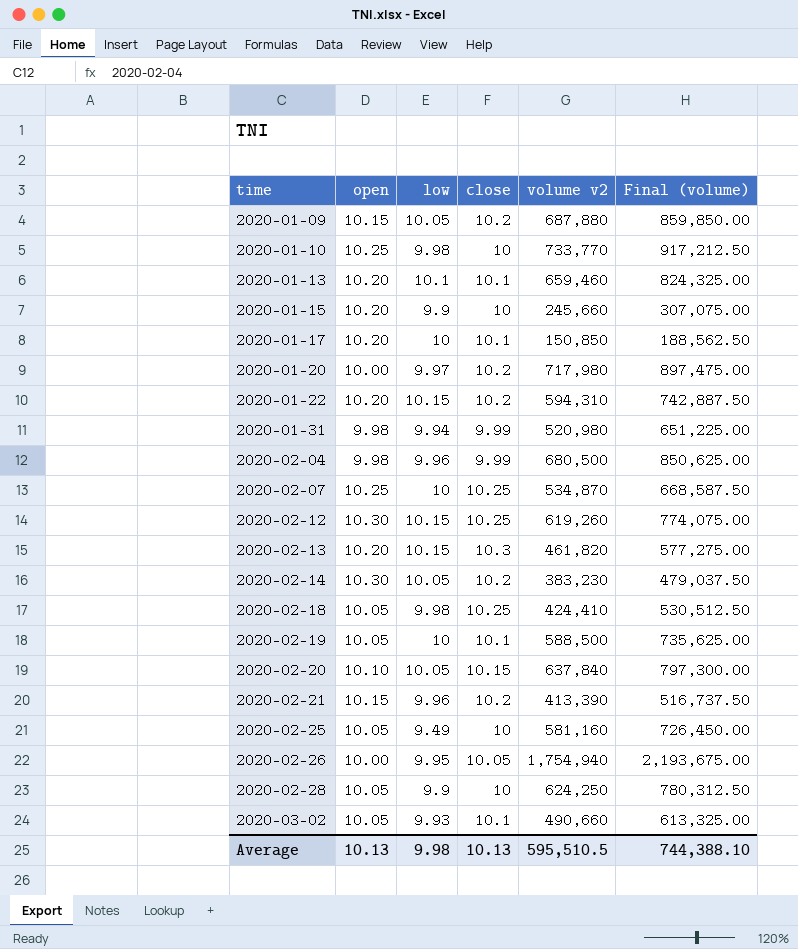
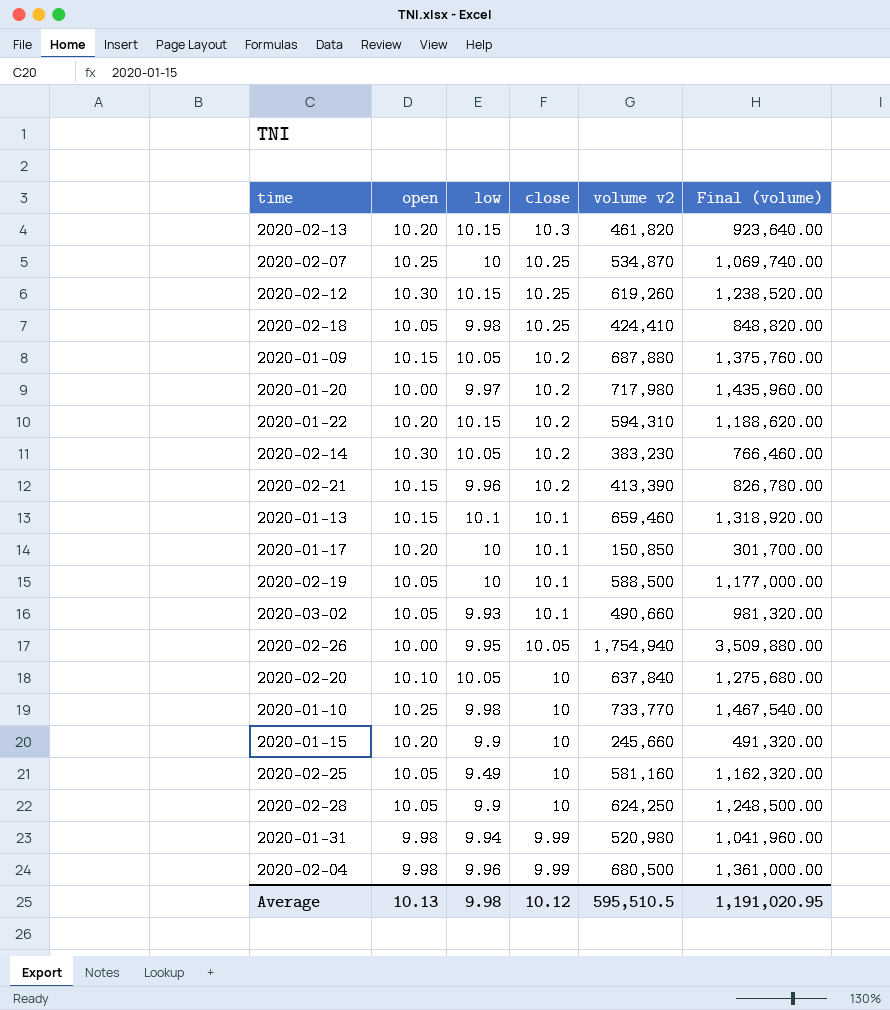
row order: time ascending -> close descending
column Final (volume) | formula: [volume v2] * 1.25 -> [volume v2] * 2
2020-01-13 | open: 10.20 -> 10.15
2020-02-20 | close: 10.15 -> 10
Average | close: 10.13 -> 10.12
Average | Final (volume): 744,388.10 -> 1,191,020.95

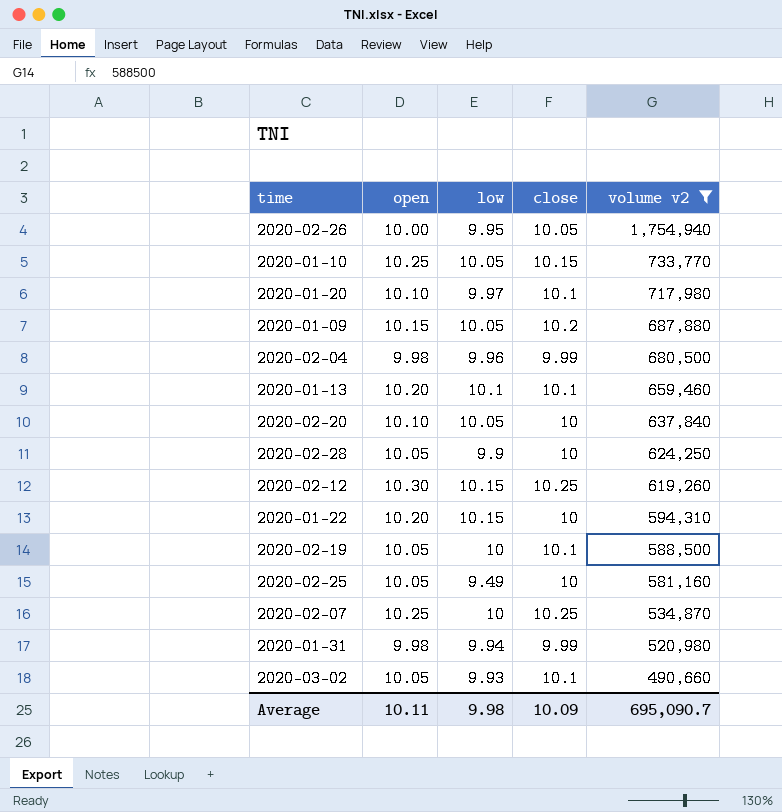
filter: none -> volume v2 >= 490,660
row order: close descending -> volume v2 descending
column Final (volume) | formula: [volume v2] * 2 -> none
2020-01-10 | low: 9.98 -> 10.05
2020-01-10 | close: 10 -> 10.15
2020-01-20 | open: 10.00 -> 10.10
2020-01-20 | close: 10.2 -> 10.1
2020-01-13 | open: 10.15 -> 10.20
2020-01-22 | close: 10.2 -> 10
Average | open: 10.13 -> 10.11
Average | close: 10.12 -> 10.09
Average | volume v2: 595,510.5 -> 695,090.7

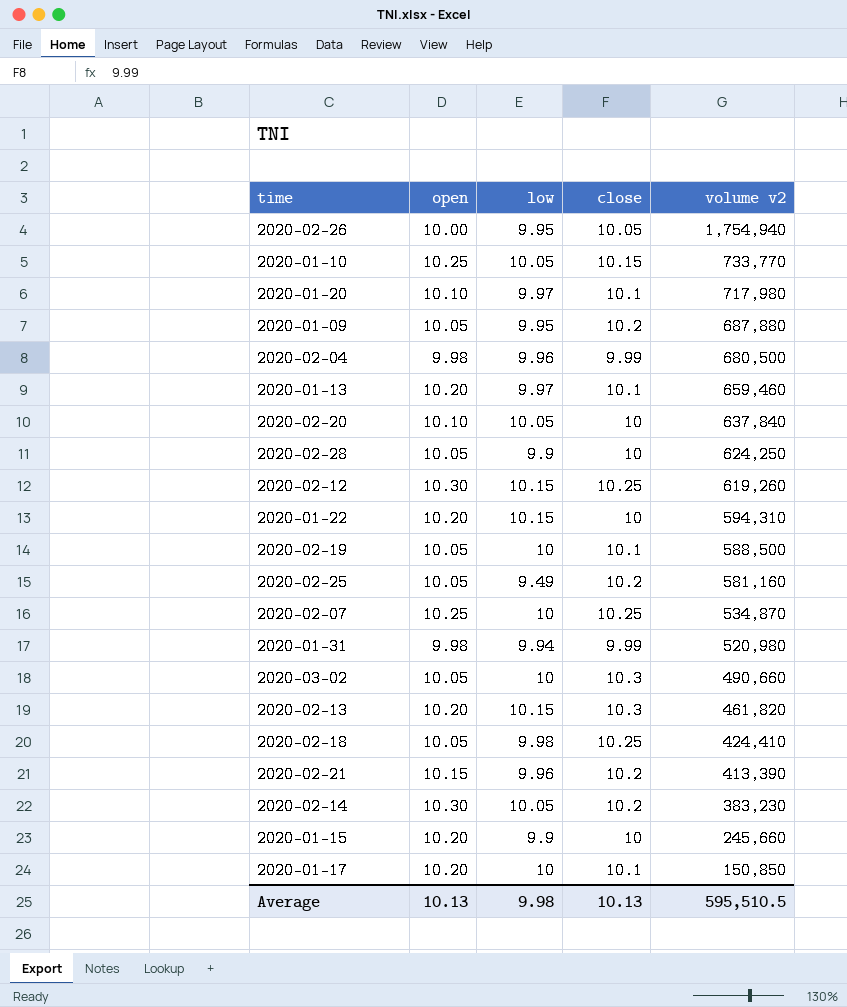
filter: volume v2 >= 490,660 -> none
2020-01-09 | open: 10.15 -> 10.05
2020-01-09 | low: 10.05 -> 9.95
2020-01-13 | low: 10.1 -> 9.97
2020-02-25 | close: 10 -> 10.2
2020-03-02 | low: 9.93 -> 10
2020-03-02 | close: 10.1 -> 10.3
Average | open: 10.11 -> 10.13
Average | close: 10.09 -> 10.13
Average | volume v2: 695,090.7 -> 595,510.5

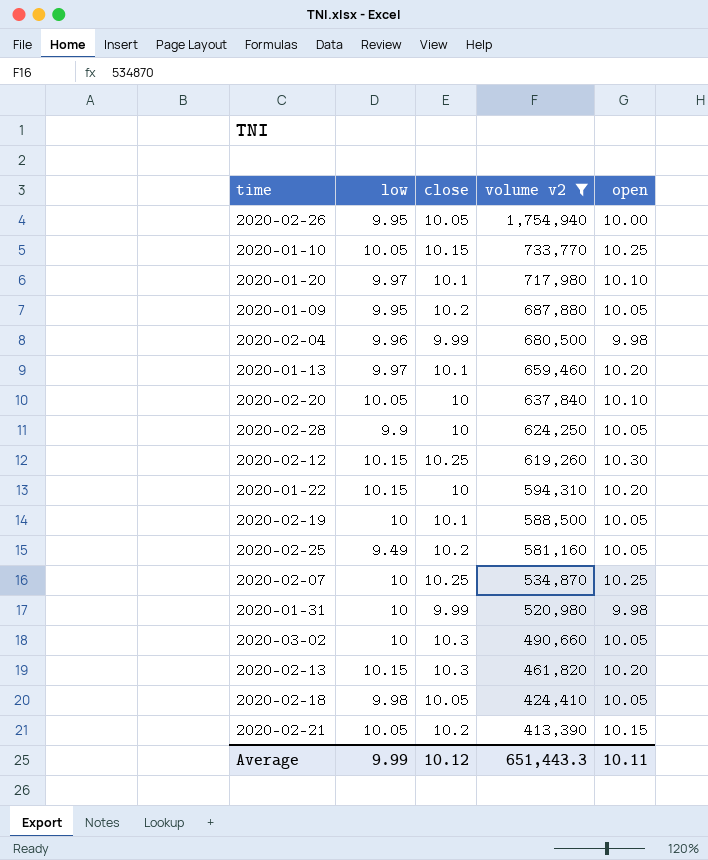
filter: none -> volume v2 >= 413,390
column open | position: 2 -> 5
2020-01-31 | low: 9.94 -> 10
2020-02-18 | close: 10.25 -> 10.05
2020-02-21 | low: 9.96 -> 10.05
Average | low: 9.98 -> 9.99
Average | close: 10.13 -> 10.12
Average | volume v2: 595,510.5 -> 651,443.3
Average | open: 10.13 -> 10.11

